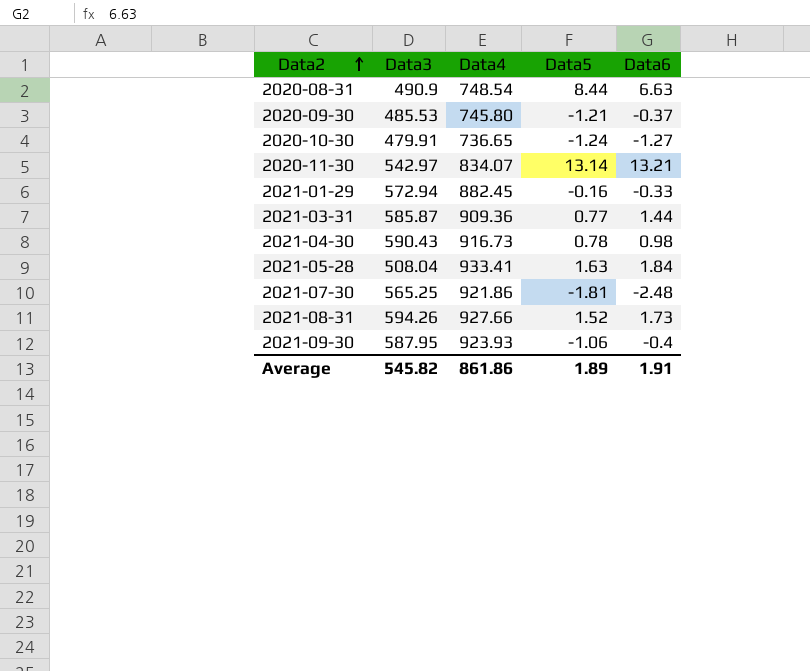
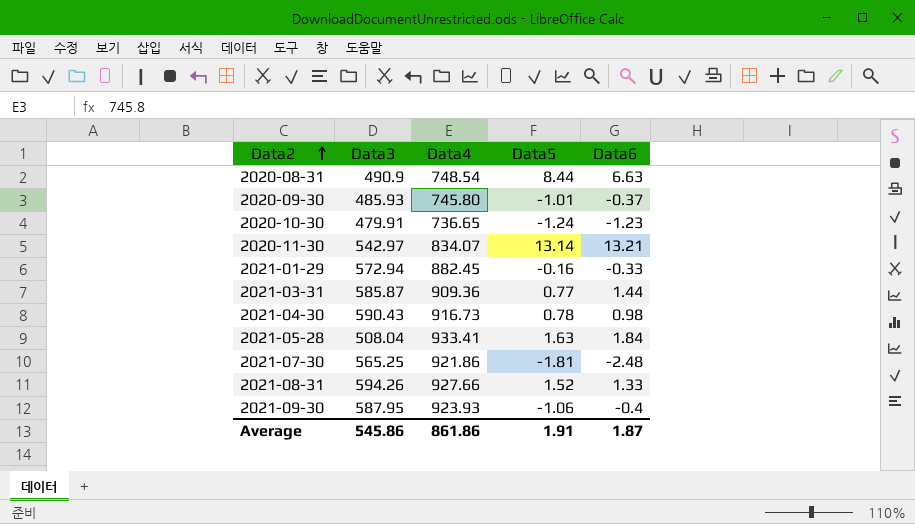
2020-09-30 | Data3: 485.53 -> 485.93
2020-09-30 | Data5: -1.21 -> -1.01
2020-10-30 | Data6: -1.27 -> -1.23
2021-08-31 | Data6: 1.73 -> 1.33
Average | Data3: 545.82 -> 545.86
Average | Data5: 1.89 -> 1.91
Average | Data6: 1.91 -> 1.87

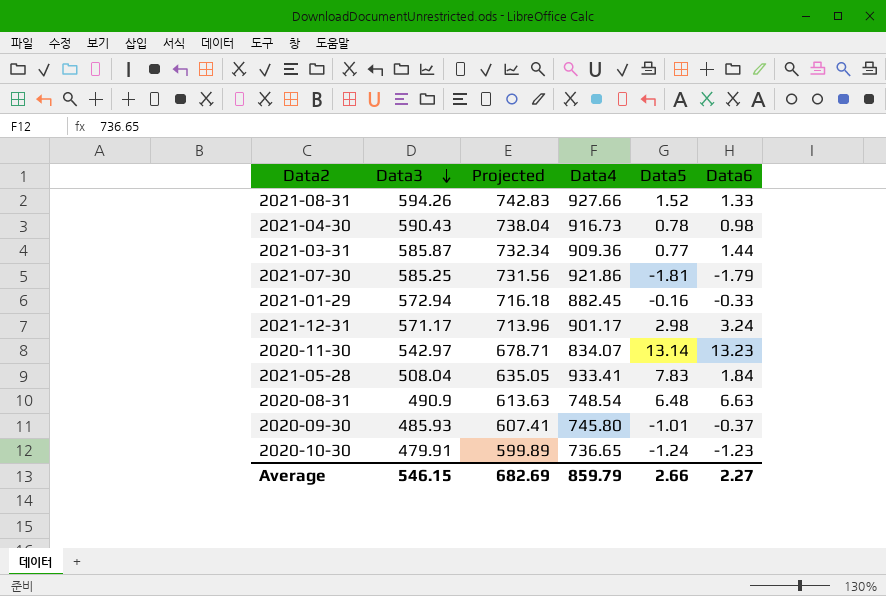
row order: Data2 ascending -> Data3 descending
column Projected | formula: none -> [Data3] * 1.25
row 2021-09-30: 587.95 | 923.93 | -1.06 | -0.4 -> none
2021-07-30 | Data3: 565.25 -> 585.25
2021-07-30 | Data6: -2.48 -> -1.79
row 2021-12-31: none -> 571.17 | 713.96 | 901.17 | 2.98 | 3.24
2020-11-30 | Data6: 13.21 -> 13.23
2021-05-28 | Data5: 1.63 -> 7.83
2020-08-31 | Data5: 8.44 -> 6.48
Average | Data3: 545.86 -> 546.15
Average | Data4: 861.86 -> 859.79
Average | Data5: 1.91 -> 2.66
Average | Data6: 1.87 -> 2.27

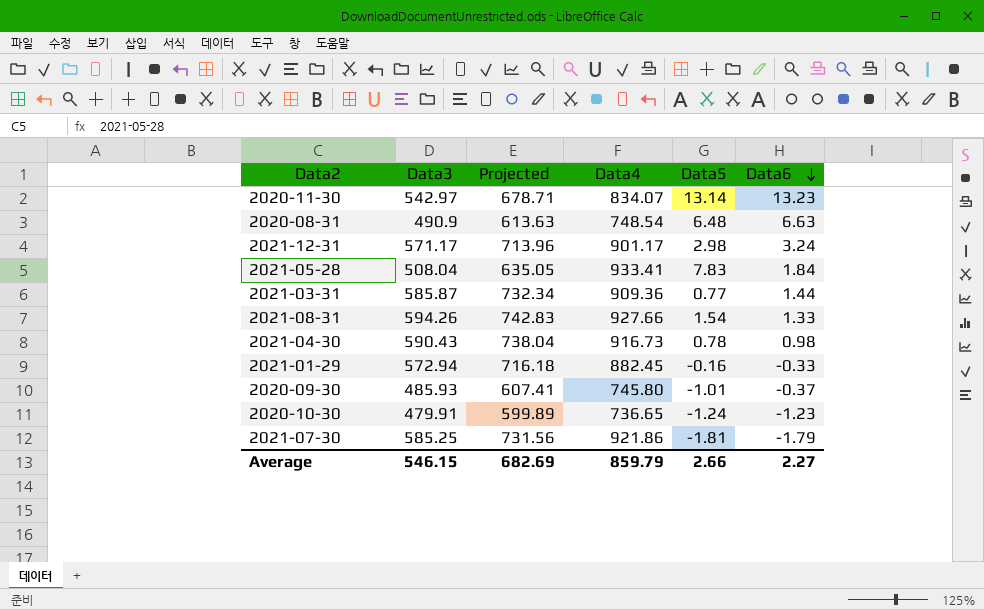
row order: Data3 descending -> Data6 descending
2021-08-31 | Data5: 1.52 -> 1.54

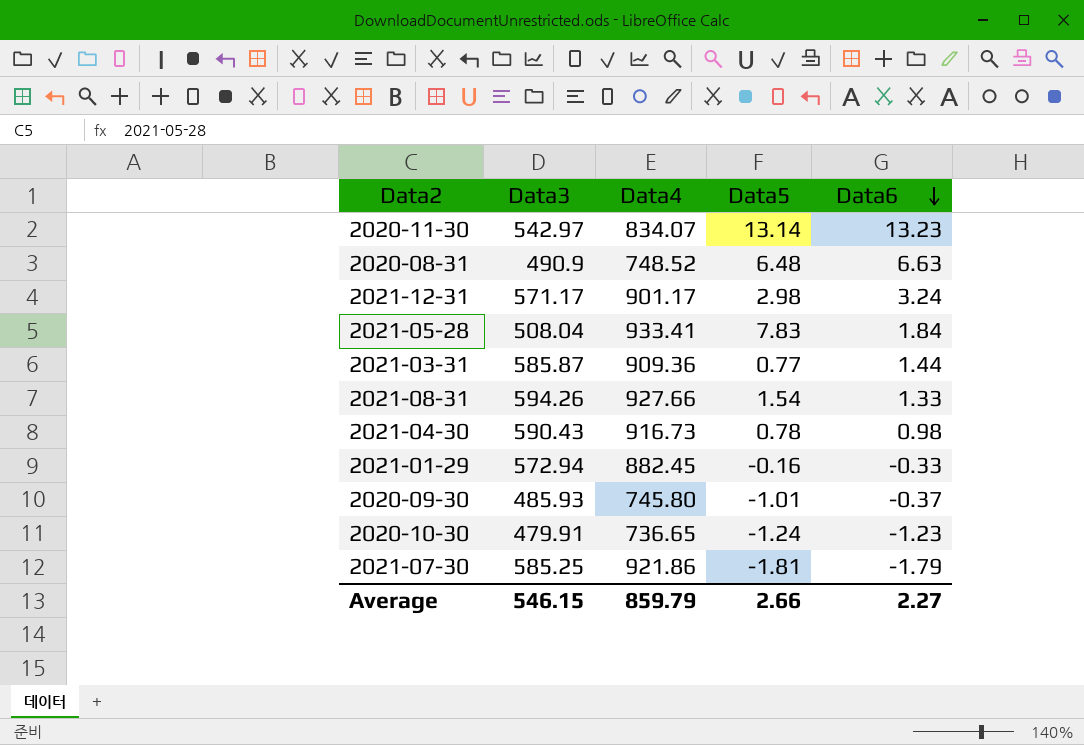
column Projected | formula: [Data3] * 1.25 -> none
2020-08-31 | Data4: 748.54 -> 748.52

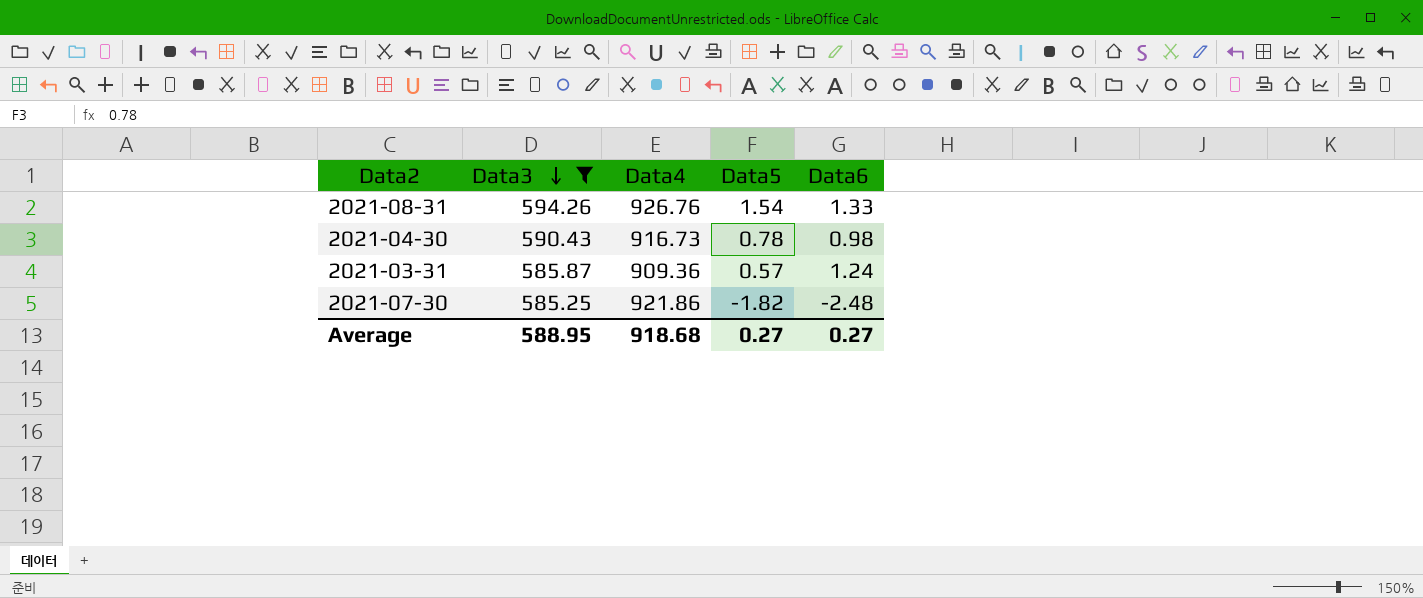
filter: none -> Data3 >= 585.25
row order: Data6 descending -> Data3 descending
2021-08-31 | Data4: 927.66 -> 926.76
2021-03-31 | Data5: 0.77 -> 0.57
2021-03-31 | Data6: 1.44 -> 1.24
2021-07-30 | Data5: -1.81 -> -1.82
2021-07-30 | Data6: -1.79 -> -2.48
Average | Data3: 546.15 -> 588.95
Average | Data4: 859.79 -> 918.68
Average | Data5: 2.66 -> 0.27
Average | Data6: 2.27 -> 0.27

